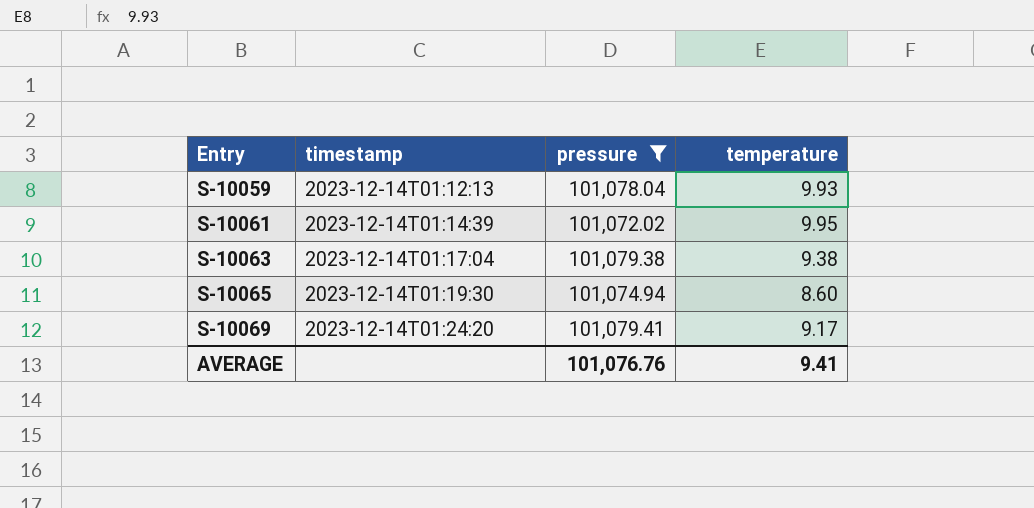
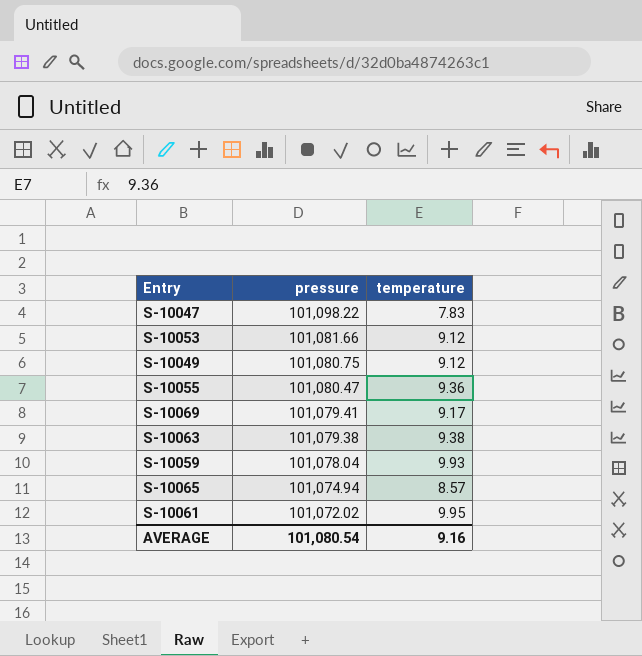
filter: pressure <= 101,079.41 -> none
row order: Entry ascending -> pressure descending
column timestamp | position: 2 -> none
S-10065 | temperature: 8.60 -> 8.57
AVERAGE | pressure: 101,076.76 -> 101,080.54
AVERAGE | temperature: 9.41 -> 9.16

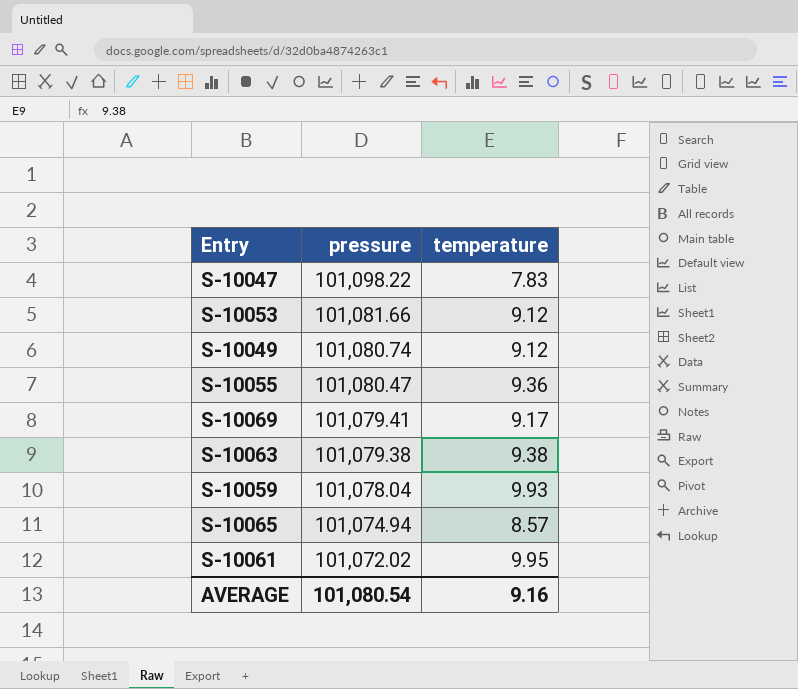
S-10049 | pressure: 101,080.75 -> 101,080.74

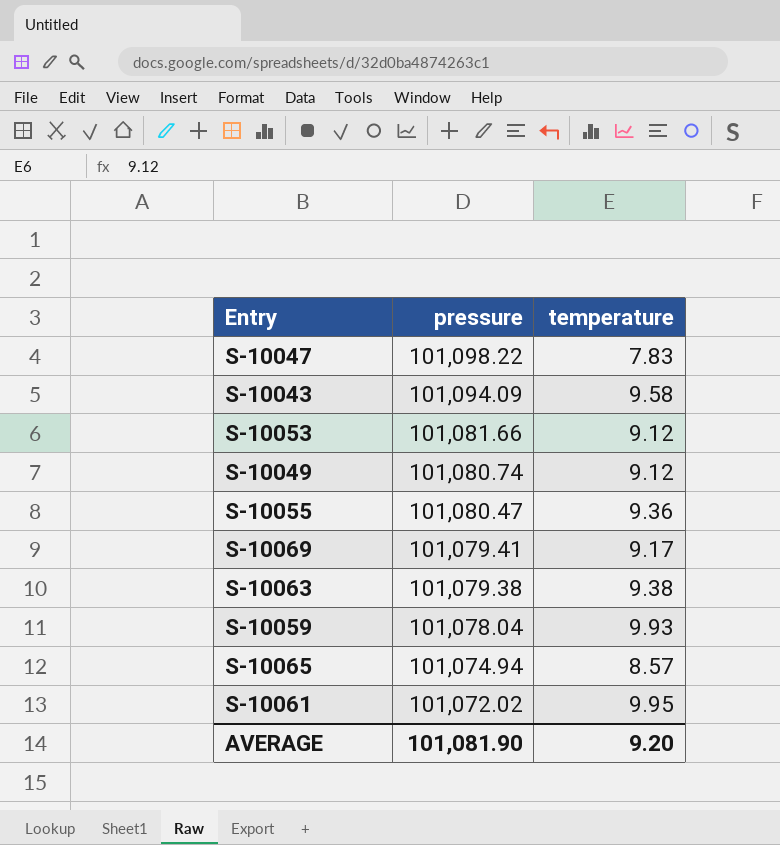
row S-10043: none -> 101,094.09 | 9.58
AVERAGE | pressure: 101,080.54 -> 101,081.90
AVERAGE | temperature: 9.16 -> 9.20

